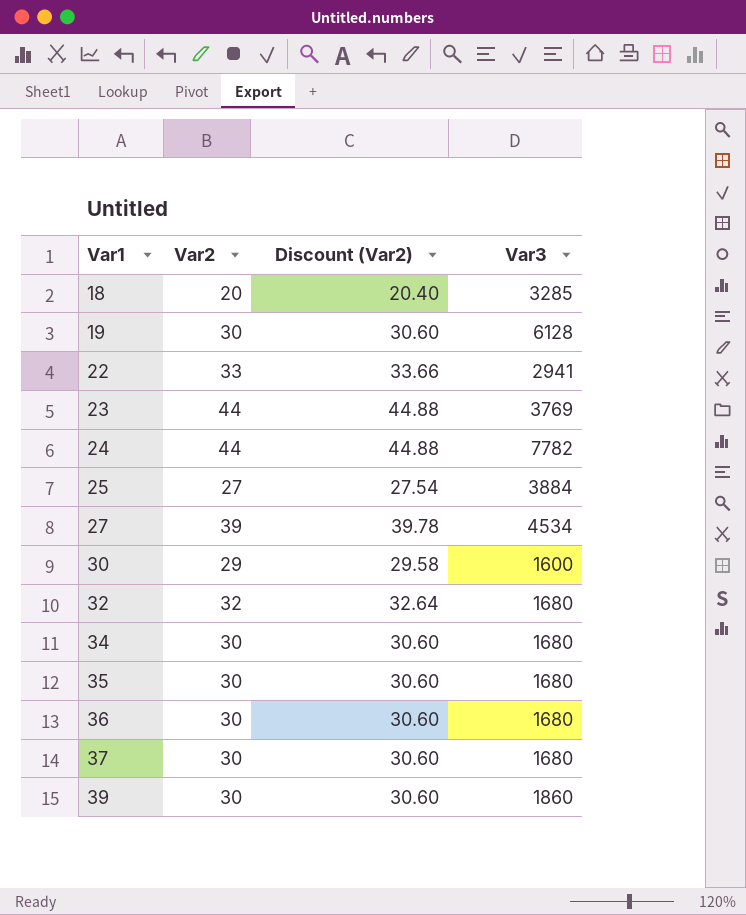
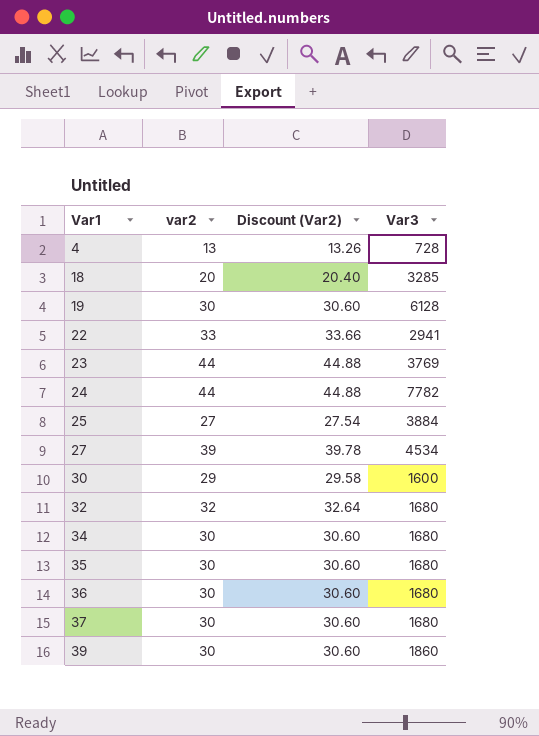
column name: Var2 -> var2
row 4: none -> 13 | 13.26 | 728

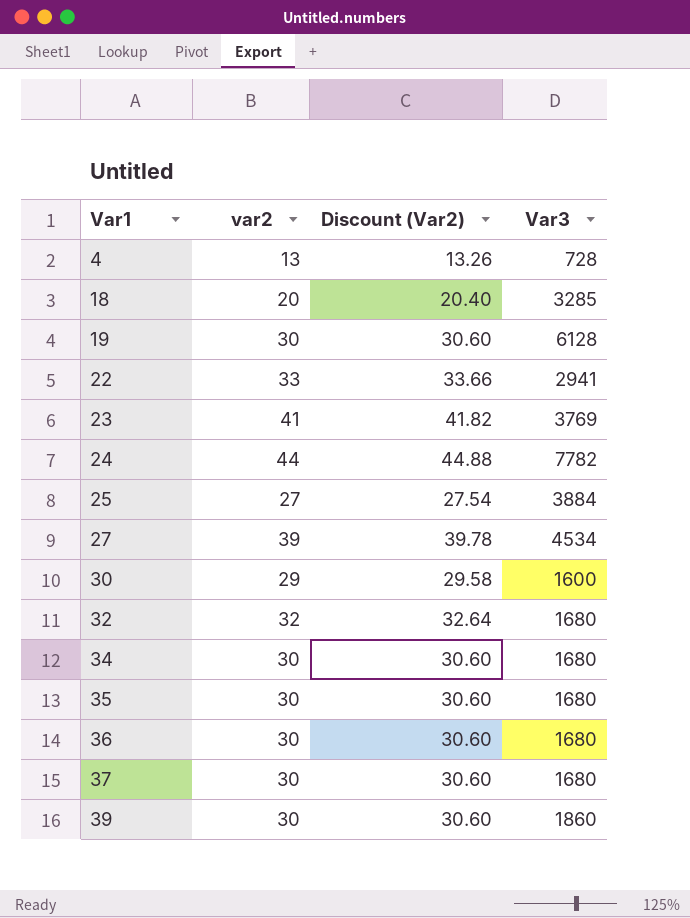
23 | var2: 44 -> 41
23 | Discount (Var2): 44.88 -> 41.82

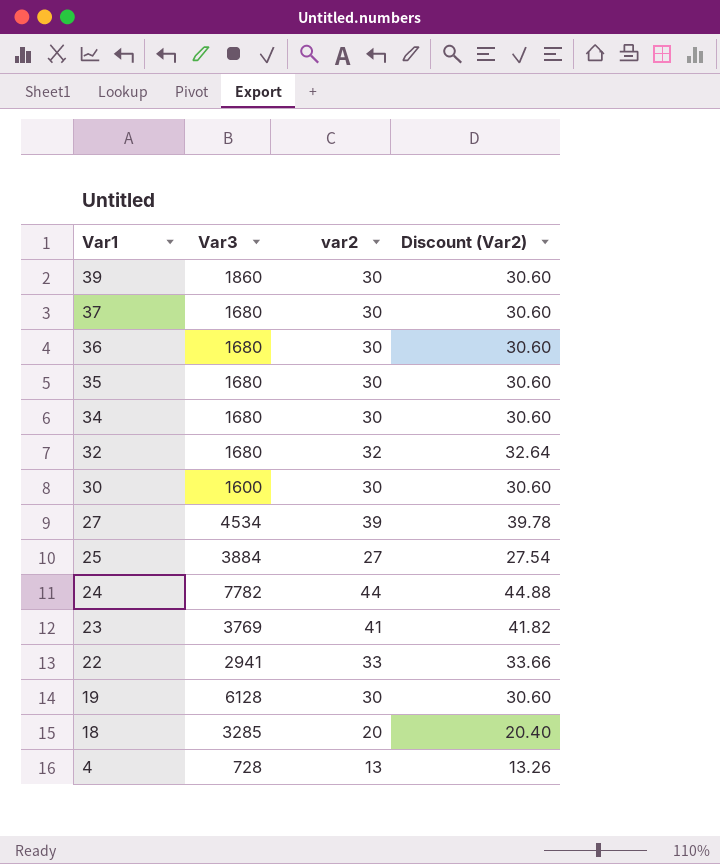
row order: Var1 ascending -> Var1 descending
column Var3 | position: 4 -> 2
30 | var2: 29 -> 30
30 | Discount (Var2): 29.58 -> 30.60

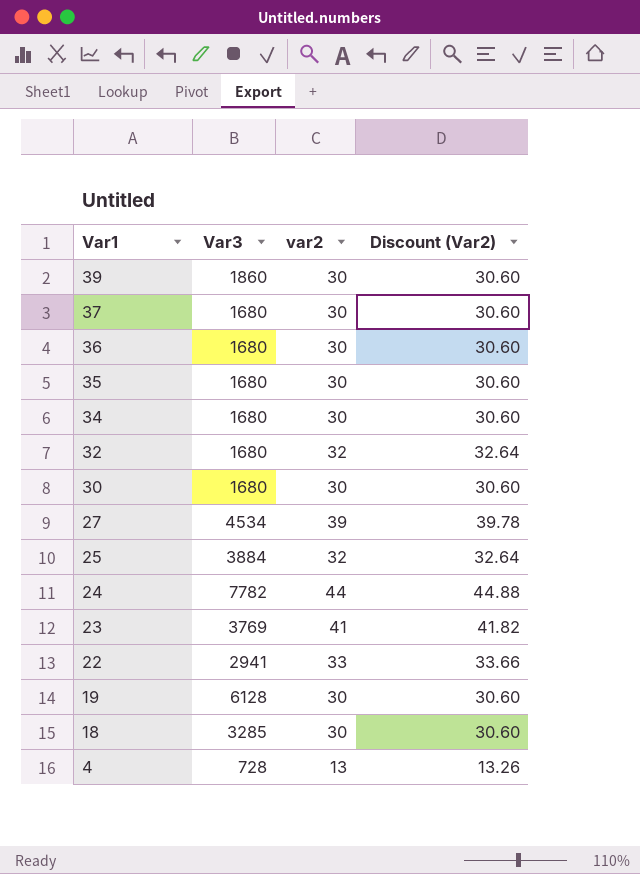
30 | Var3: 1600 -> 1680
25 | var2: 27 -> 32
25 | Discount (Var2): 27.54 -> 32.64
18 | var2: 20 -> 30
18 | Discount (Var2): 20.40 -> 30.60

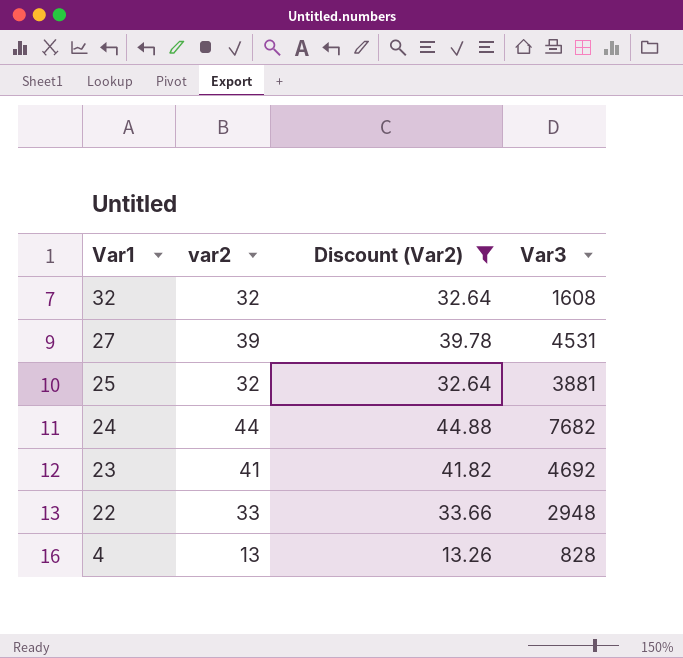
filter: none -> Discount (Var2) != 30.60
column Var3 | position: 2 -> 4
32 | Var3: 1680 -> 1608
27 | Var3: 4534 -> 4531
25 | Var3: 3884 -> 3881
24 | Var3: 7782 -> 7682
23 | Var3: 3769 -> 4692
22 | Var3: 2941 -> 2948
4 | Var3: 728 -> 828

